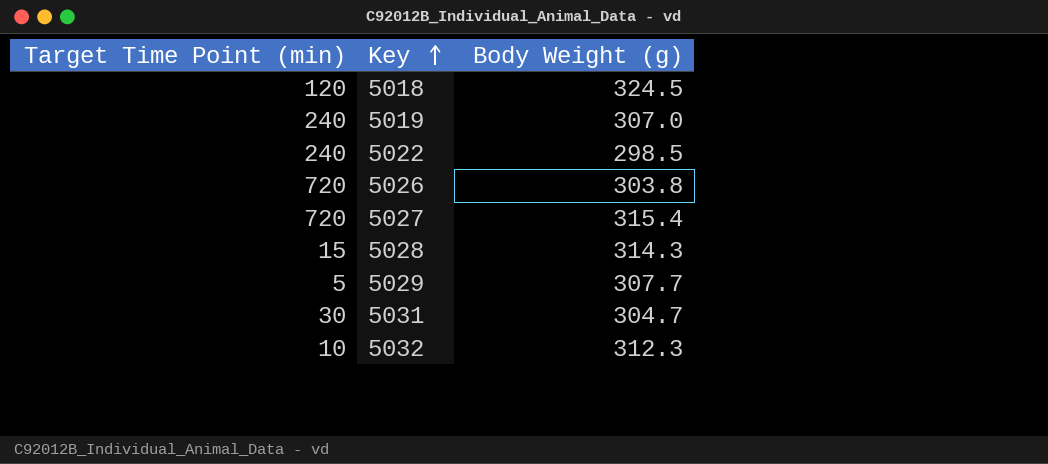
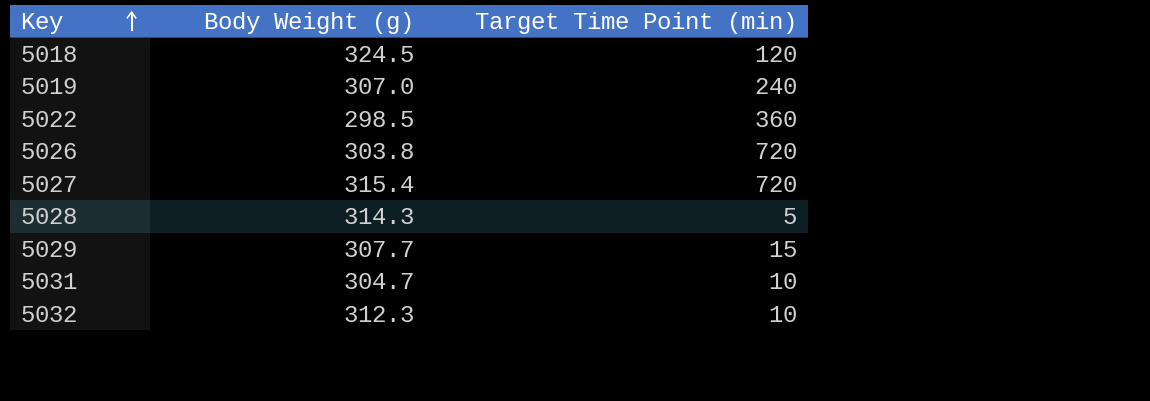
column Target Time Point (min) | position: 1 -> 3
5022 | Target Time Point (min): 240 -> 360
5028 | Target Time Point (min): 15 -> 5
5029 | Target Time Point (min): 5 -> 15
5031 | Target Time Point (min): 30 -> 10

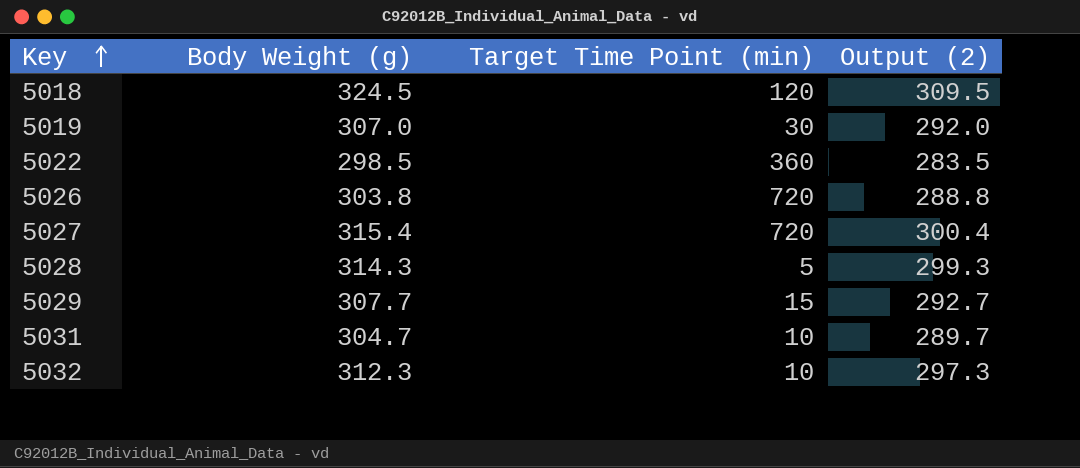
column Output (2) | formula: none -> [Body Weight (g)] - 15
5019 | Target Time Point (min): 240 -> 30

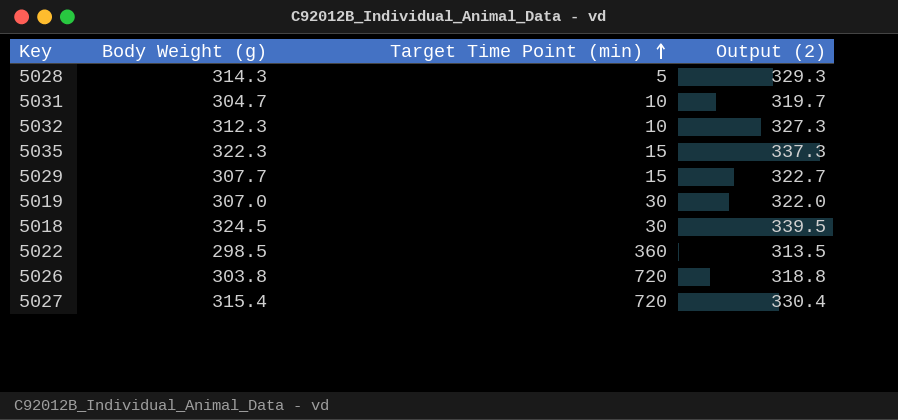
row order: Key ascending -> Target Time Point (min) ascending
column Output (2) | formula: [Body Weight (g)] - 15 -> [Body Weight (g)] + 15
row 5035: none -> 322.3 | 15 | 337.3
5018 | Target Time Point (min): 120 -> 30

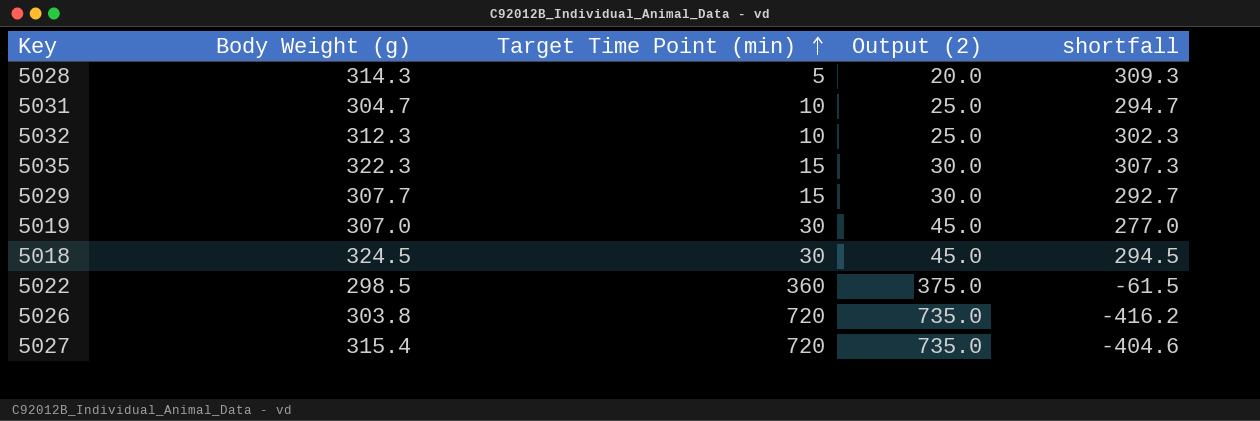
column Output (2) | formula: [Body Weight (g)] + 15 -> [Target Time Point (min)] + 15
column shortfall | formula: none -> [Body Weight (g)] - [Target Time Point (min)]

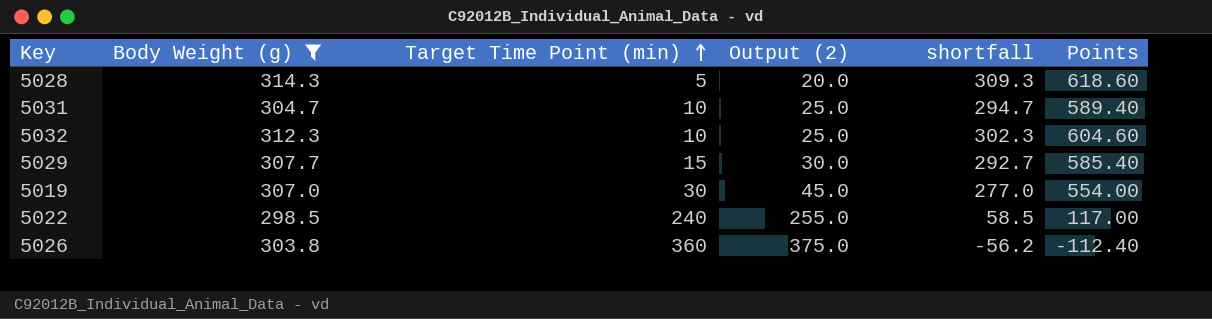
filter: none -> Body Weight (g) <= 314.3
column Points | formula: none -> [shortfall] * 2
5022 | Target Time Point (min): 360 -> 240
5022 | Output (2): 375.0 -> 255.0
5022 | shortfall: -61.5 -> 58.5
5026 | Target Time Point (min): 720 -> 360
5026 | Output (2): 735.0 -> 375.0
5026 | shortfall: -416.2 -> -56.2

